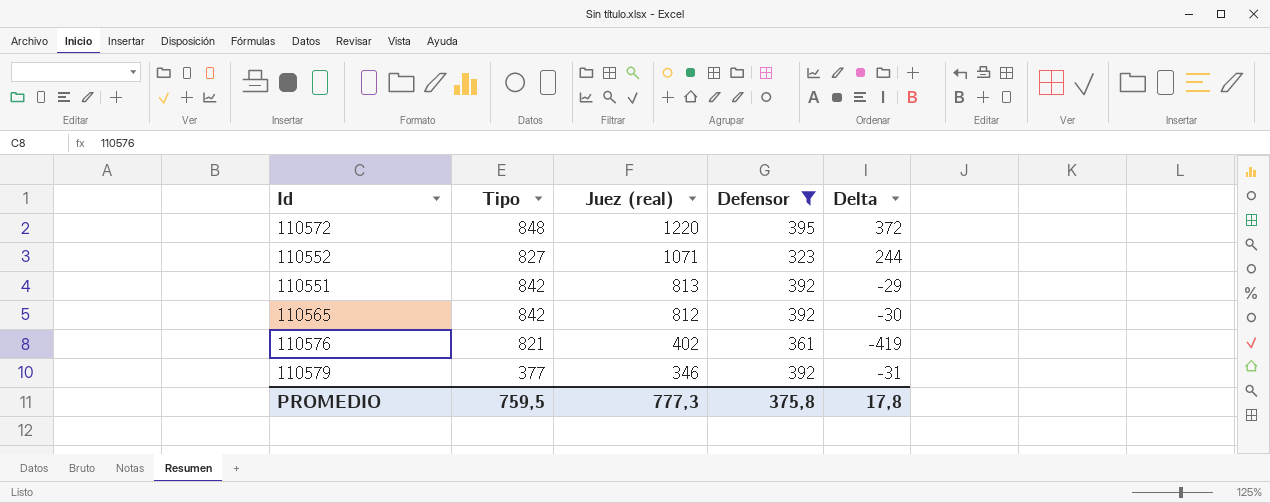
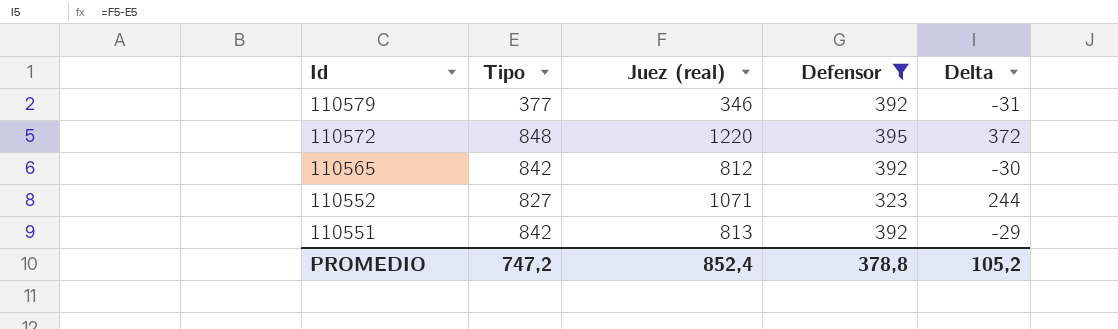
row order: Juez (real) descending -> Id descending
row 110576: 821 | 402 | 361 | -419 -> none
PROMEDIO | Tipo: 759,5 -> 747,2
PROMEDIO | Juez (real): 777,3 -> 852,4
PROMEDIO | Defensor: 375,8 -> 378,8
PROMEDIO | Delta: 17,8 -> 105,2

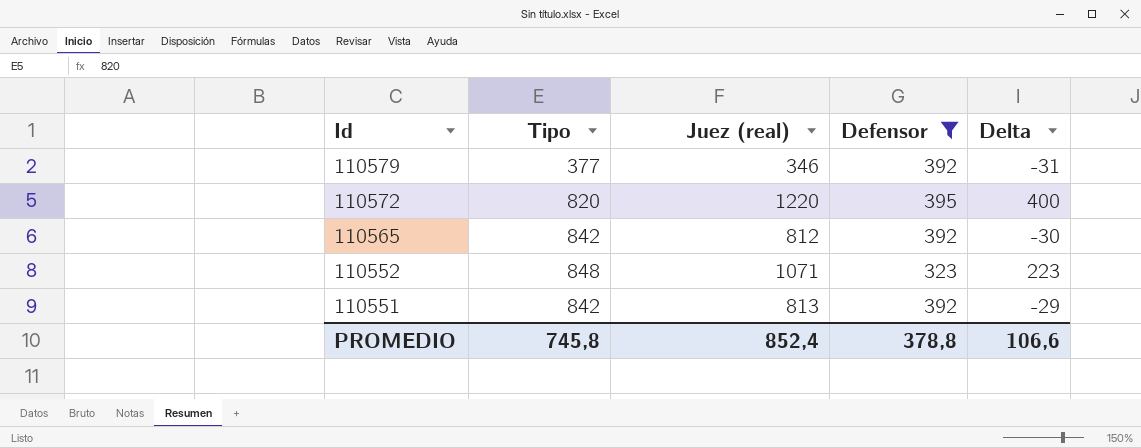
110572 | Tipo: 848 -> 820
110572 | Delta: 372 -> 400
110552 | Tipo: 827 -> 848
110552 | Delta: 244 -> 223
PROMEDIO | Tipo: 747,2 -> 745,8
PROMEDIO | Delta: 105,2 -> 106,6

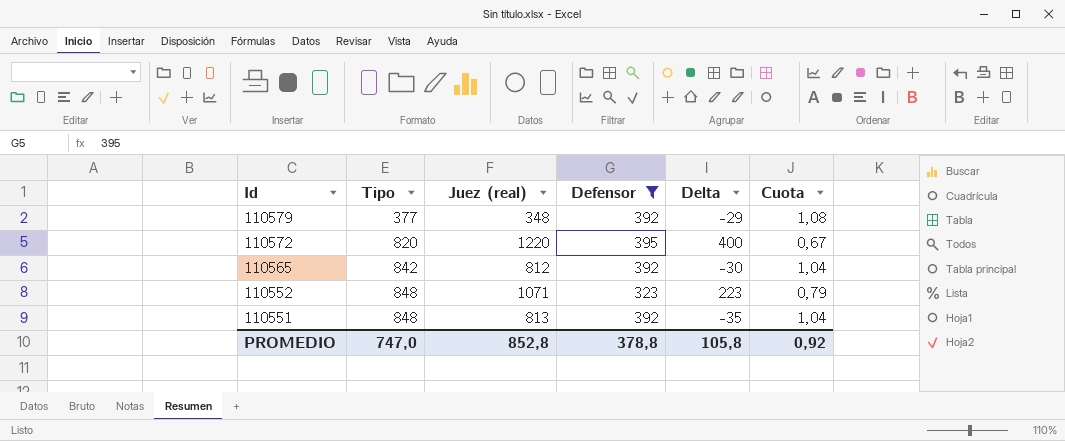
column Cuota | formula: none -> [Tipo] / [Juez (real)]
110579 | Juez (real): 346 -> 348
110579 | Delta: -31 -> -29
110551 | Tipo: 842 -> 848
110551 | Delta: -29 -> -35
PROMEDIO | Tipo: 745,8 -> 747,0
PROMEDIO | Juez (real): 852,4 -> 852,8
PROMEDIO | Delta: 106,6 -> 105,8

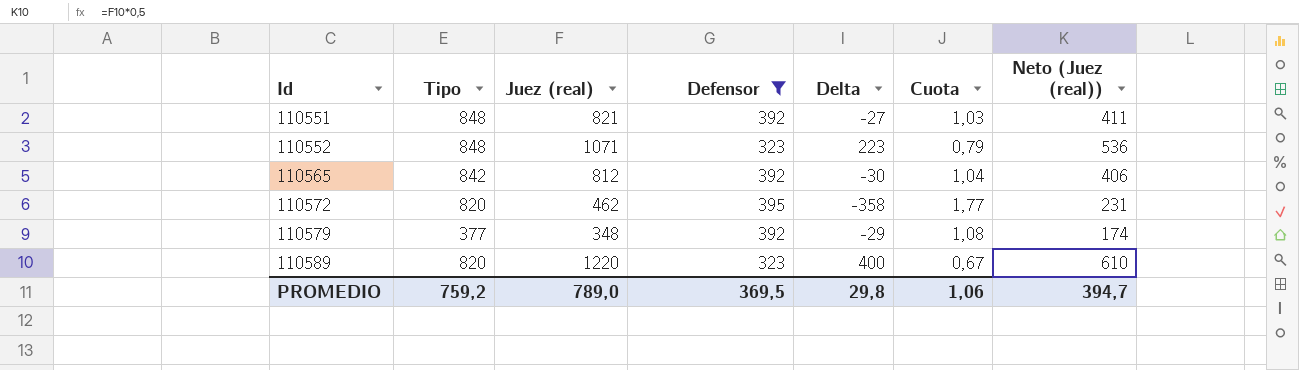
row order: Id descending -> Id ascending
column Neto (Juez (real)) | formula: none -> [Juez (real)] * 0,5
110551 | Juez (real): 813 -> 821
110551 | Delta: -35 -> -27
110551 | Cuota: 1,04 -> 1,03
110572 | Juez (real): 1220 -> 462
110572 | Delta: 400 -> -358
110572 | Cuota: 0,67 -> 1,77
row 110589: none -> 820 | 1220 | 323 | 400 | 0,67 | 610
PROMEDIO | Tipo: 747,0 -> 759,2
PROMEDIO | Juez (real): 852,8 -> 789,0
PROMEDIO | Defensor: 378,8 -> 369,5
PROMEDIO | Delta: 105,8 -> 29,8
PROMEDIO | Cuota: 0,92 -> 1,06

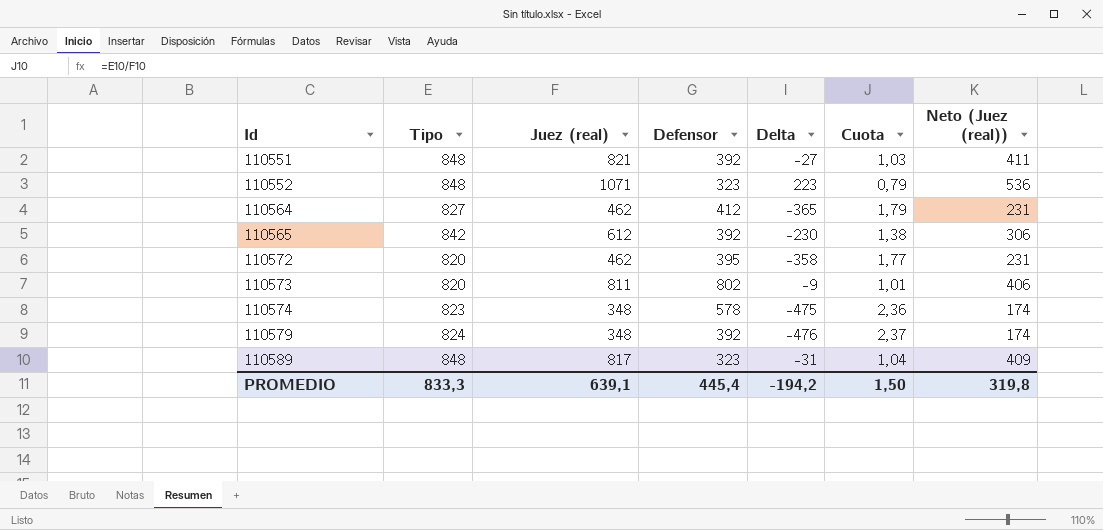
filter: Defensor <= 395 -> none
110565 | Juez (real): 812 -> 612
110565 | Delta: -30 -> -230
110565 | Cuota: 1,04 -> 1,38
110565 | Neto (Juez (real)): 406 -> 306
110579 | Tipo: 377 -> 824
110579 | Delta: -29 -> -476
110579 | Cuota: 1,08 -> 2,37
110589 | Tipo: 820 -> 848
110589 | Juez (real): 1220 -> 817
110589 | Delta: 400 -> -31
110589 | Cuota: 0,67 -> 1,04
110589 | Neto (Juez (real)): 610 -> 409
PROMEDIO | Tipo: 759,2 -> 833,3
PROMEDIO | Juez (real): 789,0 -> 639,1
PROMEDIO | Defensor: 369,5 -> 445,4
PROMEDIO | Delta: 29,8 -> -194,2
PROMEDIO | Cuota: 1,06 -> 1,50
PROMEDIO | Neto (Juez (real)): 394,7 -> 319,8

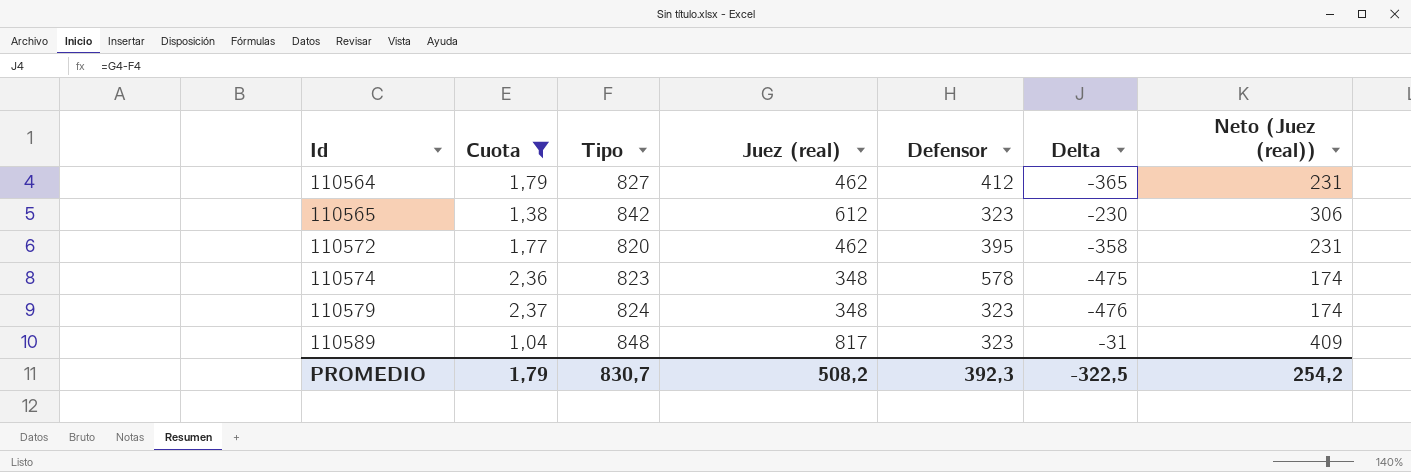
filter: none -> Cuota >= 1,04
column Cuota | position: 6 -> 2
110565 | Defensor: 392 -> 323
110579 | Defensor: 392 -> 323
PROMEDIO | Cuota: 1,50 -> 1,79
PROMEDIO | Tipo: 833,3 -> 830,7
PROMEDIO | Juez (real): 639,1 -> 508,2
PROMEDIO | Defensor: 445,4 -> 392,3
PROMEDIO | Delta: -194,2 -> -322,5
PROMEDIO | Neto (Juez (real)): 319,8 -> 254,2

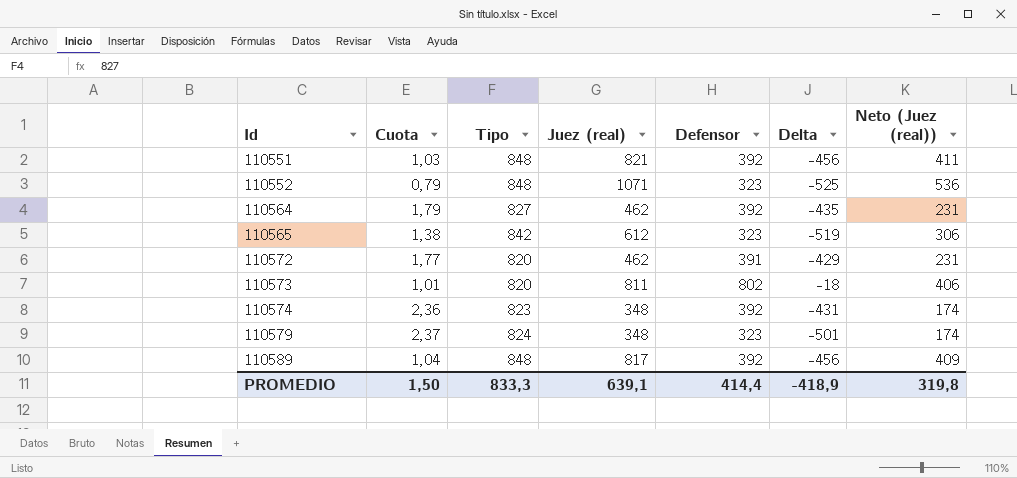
filter: Cuota >= 1,04 -> none
column Delta | formula: [Juez (real)] - [Tipo] -> [Defensor] - [Tipo]
110564 | Defensor: 412 -> 392
110572 | Defensor: 395 -> 391
110574 | Defensor: 578 -> 392
110589 | Defensor: 323 -> 392
PROMEDIO | Cuota: 1,79 -> 1,50
PROMEDIO | Tipo: 830,7 -> 833,3
PROMEDIO | Juez (real): 508,2 -> 639,1
PROMEDIO | Defensor: 392,3 -> 414,4
PROMEDIO | Delta: -322,5 -> -418,9
PROMEDIO | Neto (Juez (real)): 254,2 -> 319,8

